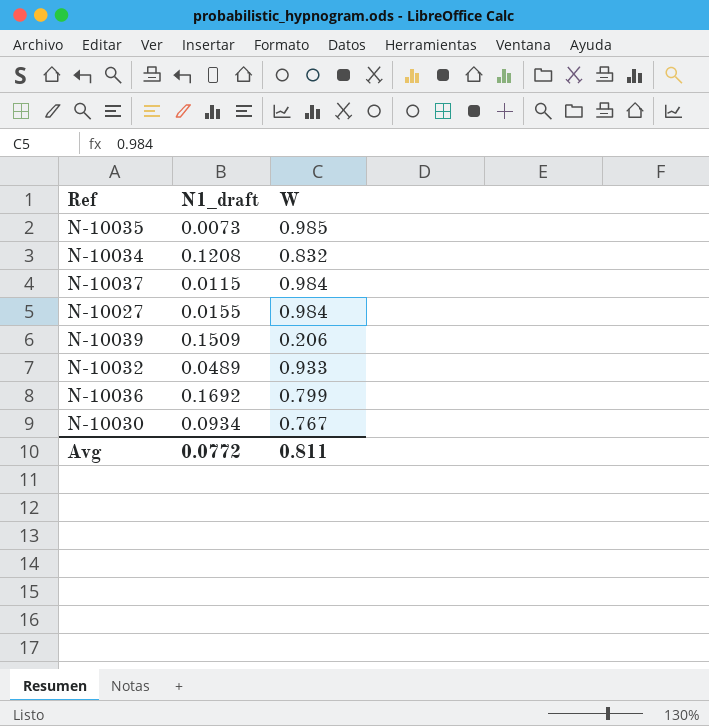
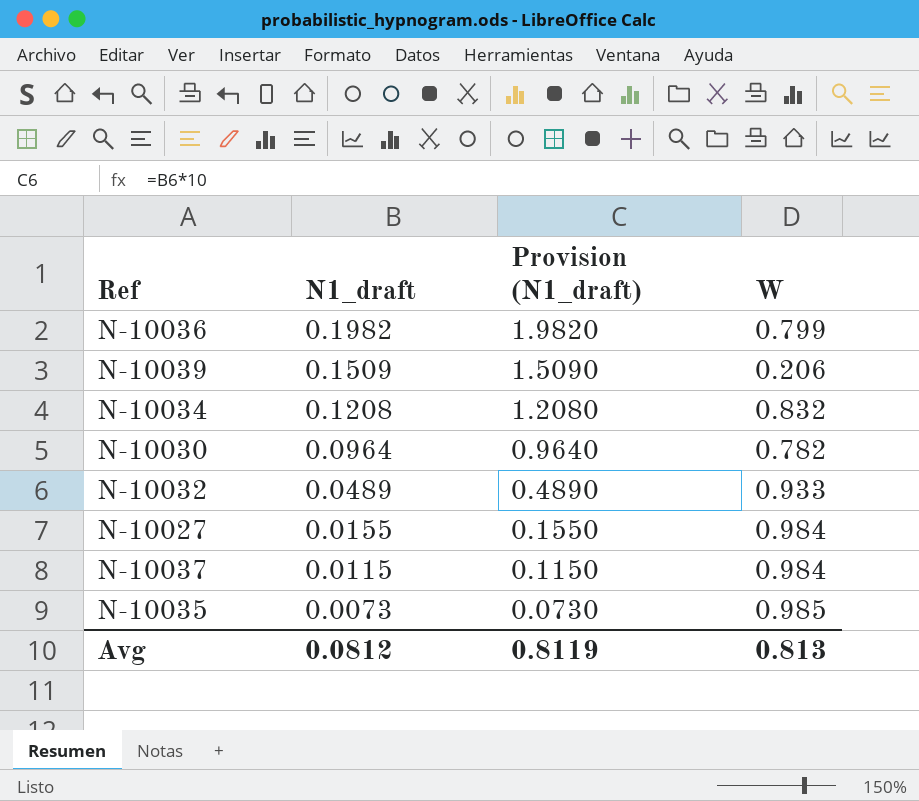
row order: none -> N1_draft descending
column Provision (N1_draft) | formula: none -> [N1_draft] * 10
N-10036 | N1_draft: 0.1692 -> 0.1982
N-10030 | N1_draft: 0.0934 -> 0.0964
N-10030 | W: 0.767 -> 0.782
Avg | N1_draft: 0.0772 -> 0.0812
Avg | W: 0.811 -> 0.813

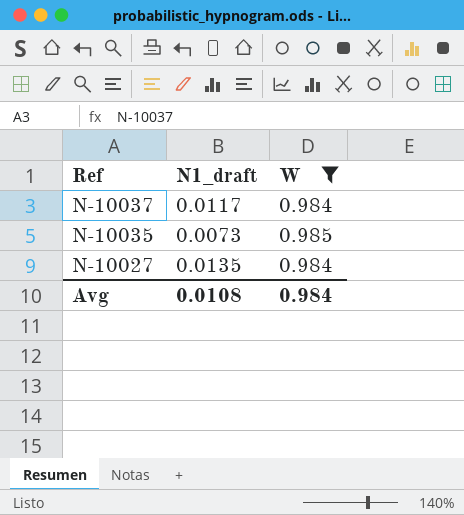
filter: none -> W >= 0.984
row order: N1_draft descending -> Ref descending
column Provision (N1_draft) | formula: [N1_draft] * 10 -> none
N-10037 | N1_draft: 0.0115 -> 0.0117
N-10027 | N1_draft: 0.0155 -> 0.0135
Avg | N1_draft: 0.0812 -> 0.0108
Avg | W: 0.813 -> 0.984

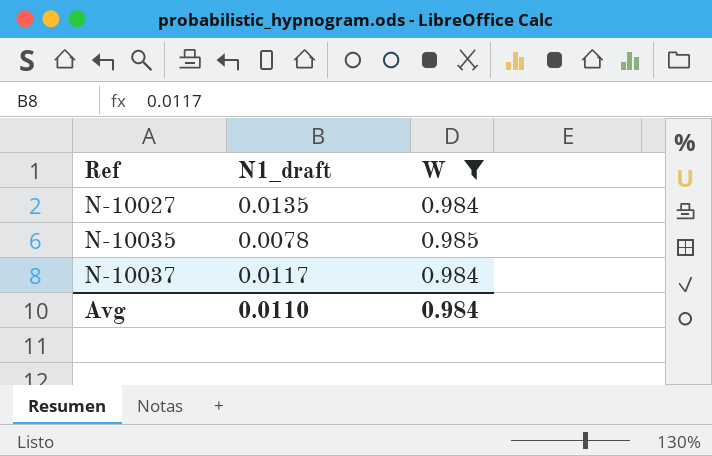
row order: Ref descending -> Ref ascending
N-10035 | N1_draft: 0.0073 -> 0.0078
Avg | N1_draft: 0.0108 -> 0.0110

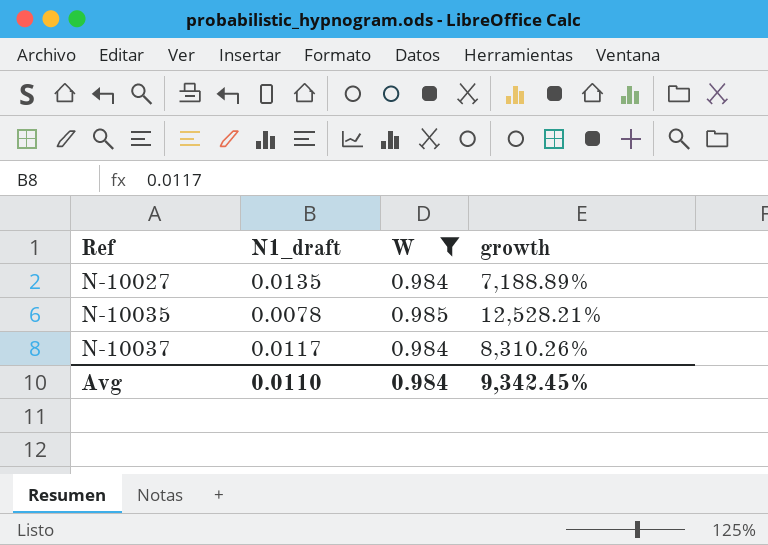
column growth | formula: none -> ([W] - [N1_draft]) / [N1_draft]

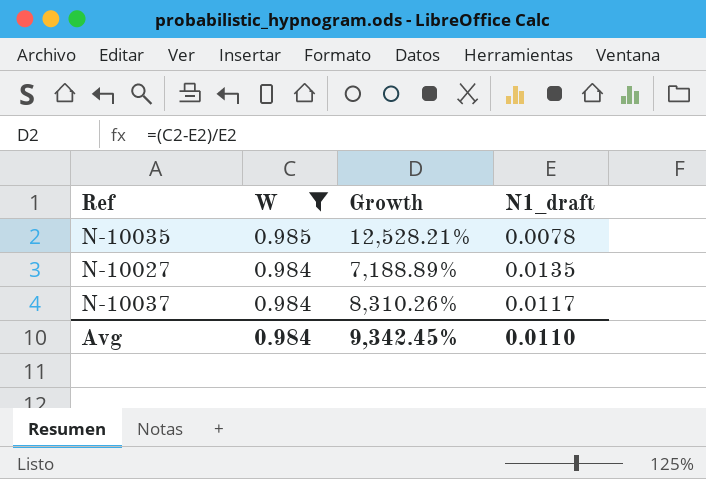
row order: Ref ascending -> W descending
column name: growth -> Growth
column N1_draft | position: 2 -> 4

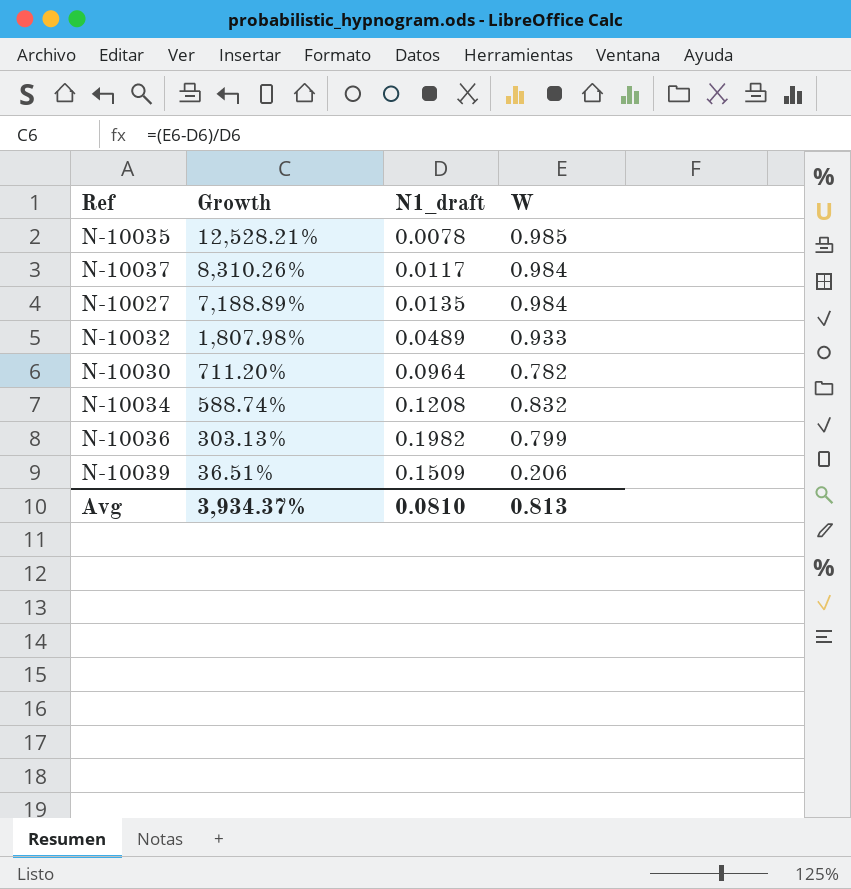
filter: W >= 0.984 -> none
row order: W descending -> Growth descending
column W | position: 2 -> 4
Avg | Growth: 9,342.45% -> 3,934.37%
Avg | N1_draft: 0.0110 -> 0.0810
Avg | W: 0.984 -> 0.813

